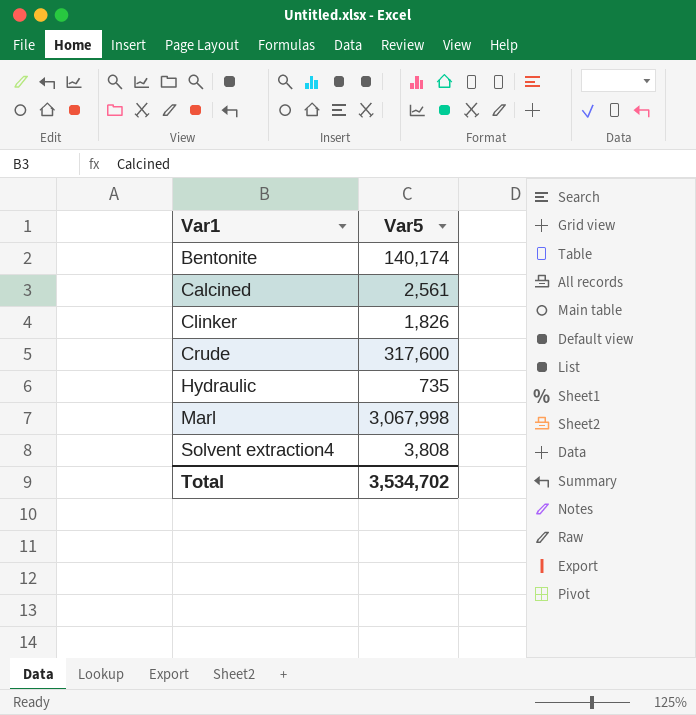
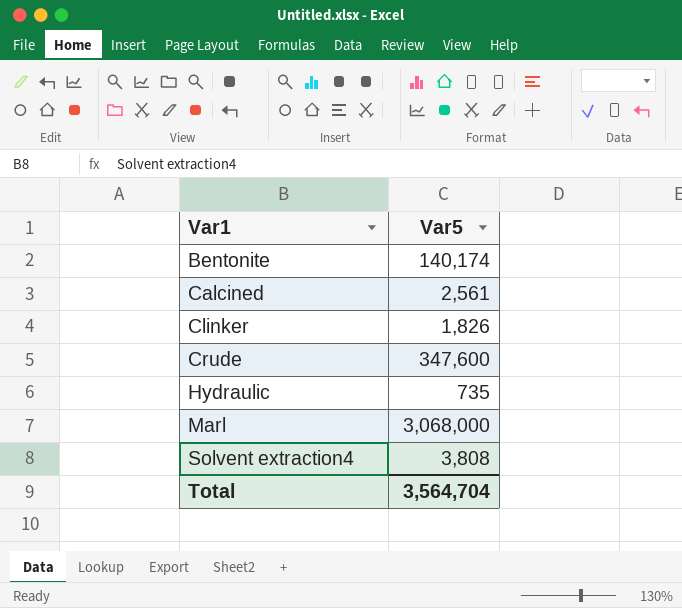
Crude | Var5: 317,600 -> 347,600
Marl | Var5: 3,067,998 -> 3,068,000
Total | Var5: 3,534,702 -> 3,564,704

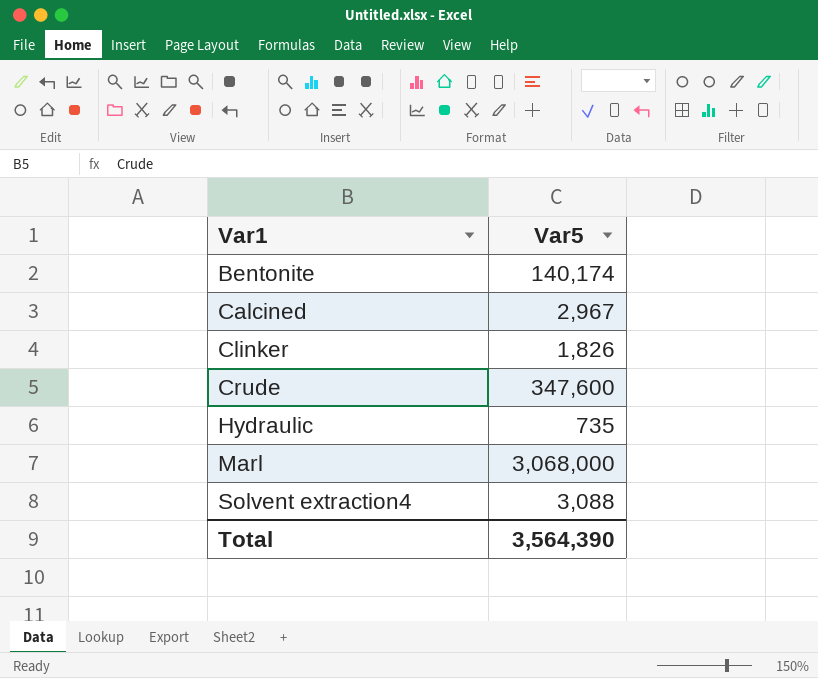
Calcined | Var5: 2,561 -> 2,967
Solvent extraction4 | Var5: 3,808 -> 3,088
Total | Var5: 3,564,704 -> 3,564,390

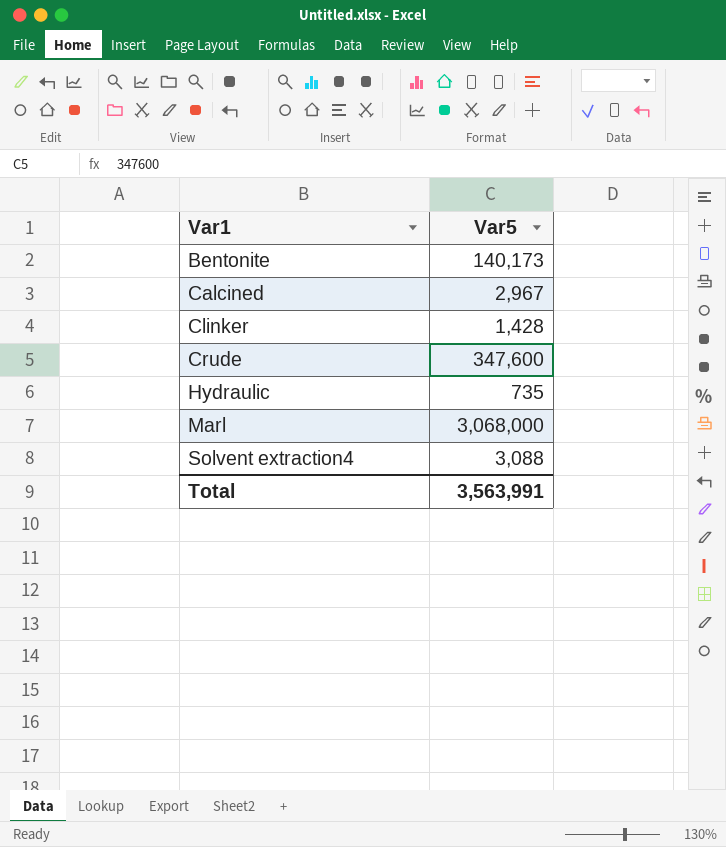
Bentonite | Var5: 140,174 -> 140,173
Clinker | Var5: 1,826 -> 1,428
Total | Var5: 3,564,390 -> 3,563,991

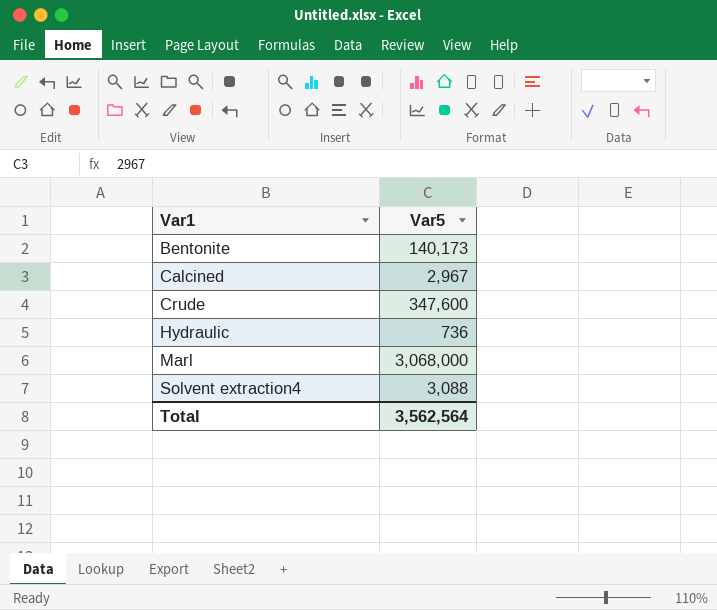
row Clinker: 1,428 -> none
Hydraulic | Var5: 735 -> 736
Total | Var5: 3,563,991 -> 3,562,564

